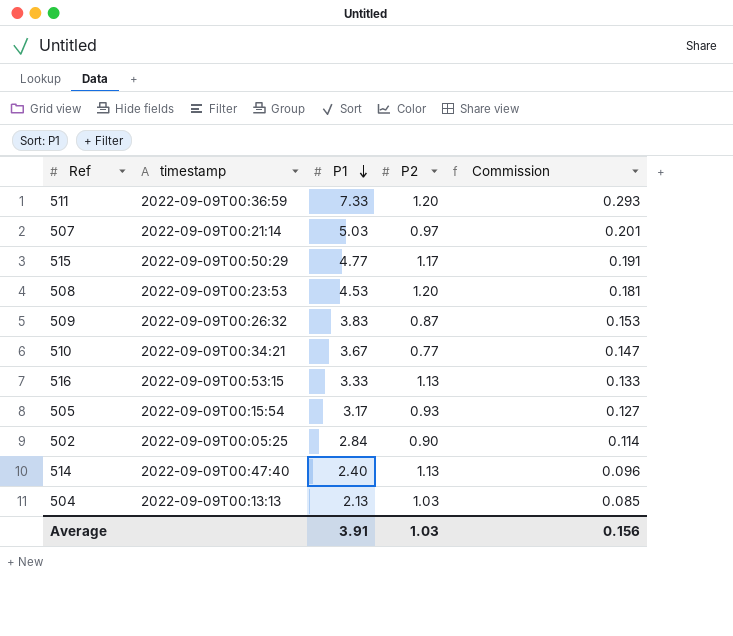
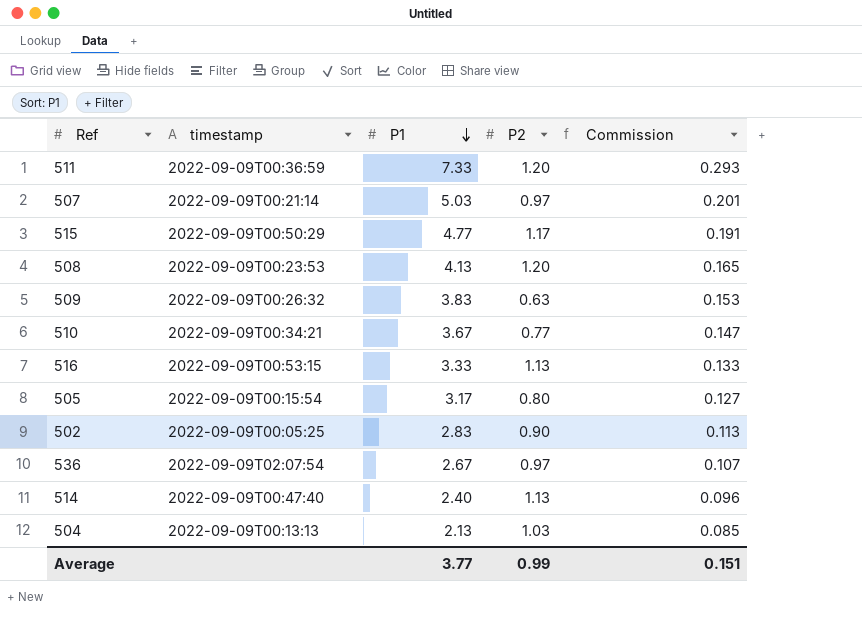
508 | P1: 4.53 -> 4.13
508 | Commission: 0.181 -> 0.165
509 | P2: 0.87 -> 0.63
505 | P2: 0.93 -> 0.80
502 | P1: 2.84 -> 2.83
502 | Commission: 0.114 -> 0.113
row 536: none -> 2022-09-09T02:07:54 | 2.67 | 0.97 | 0.107
Average | P1: 3.91 -> 3.77
Average | P2: 1.03 -> 0.99
Average | Commission: 0.156 -> 0.151

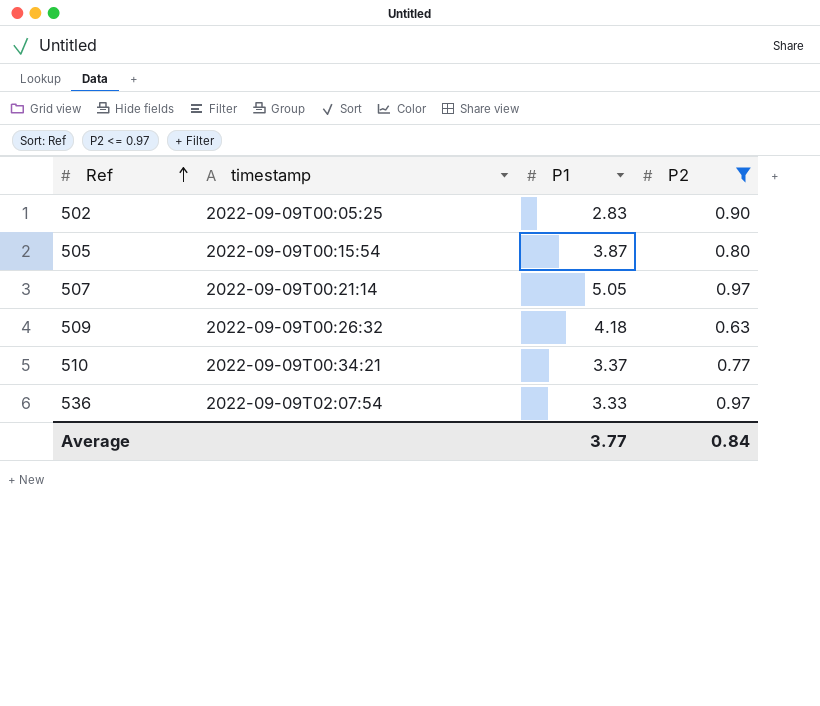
filter: none -> P2 <= 0.97
row order: P1 descending -> Ref ascending
column Commission | formula: [P1] * 0.04 -> none
505 | P1: 3.17 -> 3.87
507 | P1: 5.03 -> 5.05
509 | P1: 3.83 -> 4.18
510 | P1: 3.67 -> 3.37
536 | P1: 2.67 -> 3.33
Average | P2: 0.99 -> 0.84

